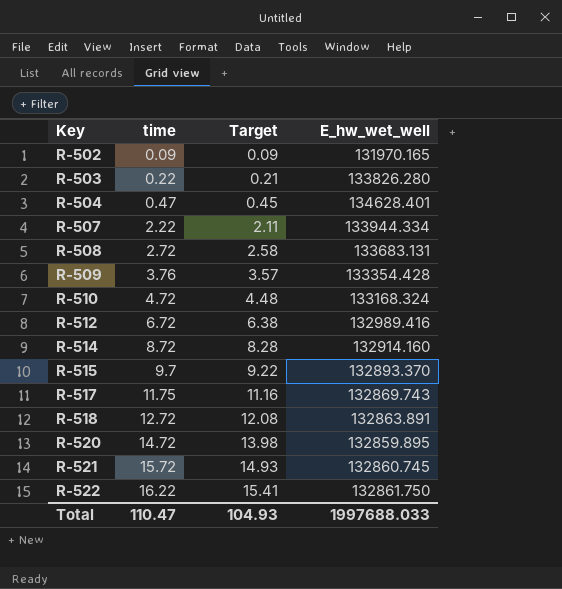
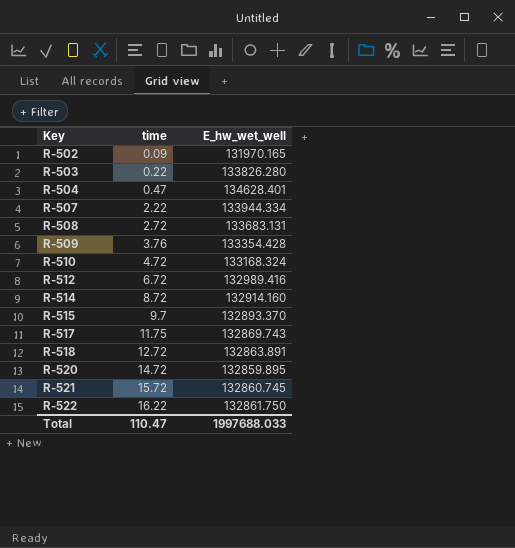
column Target | formula: [time] * 0.95 -> none

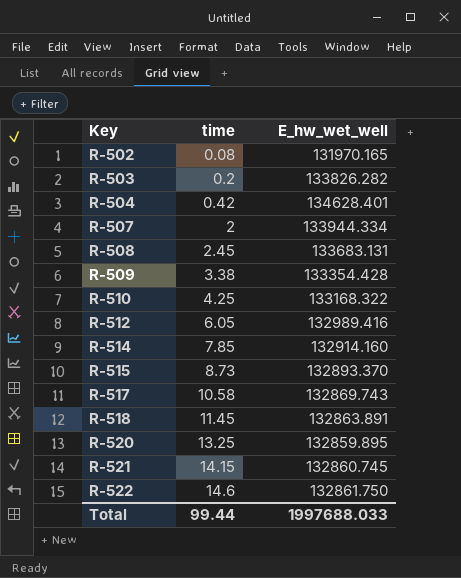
R-502 | time: 0.09 -> 0.08
R-503 | time: 0.22 -> 0.2
R-503 | E_hw_wet_well: 133826.280 -> 133826.282
R-504 | time: 0.47 -> 0.42
R-507 | time: 2.22 -> 2
R-508 | time: 2.72 -> 2.45
R-509 | time: 3.76 -> 3.38
R-510 | time: 4.72 -> 4.25
R-510 | E_hw_wet_well: 133168.324 -> 133168.322
R-512 | time: 6.72 -> 6.05
R-514 | time: 8.72 -> 7.85
R-515 | time: 9.7 -> 8.73
R-517 | time: 11.75 -> 10.58
R-518 | time: 12.72 -> 11.45
R-520 | time: 14.72 -> 13.25
R-521 | time: 15.72 -> 14.15
R-522 | time: 16.22 -> 14.6
Total | time: 110.47 -> 99.44

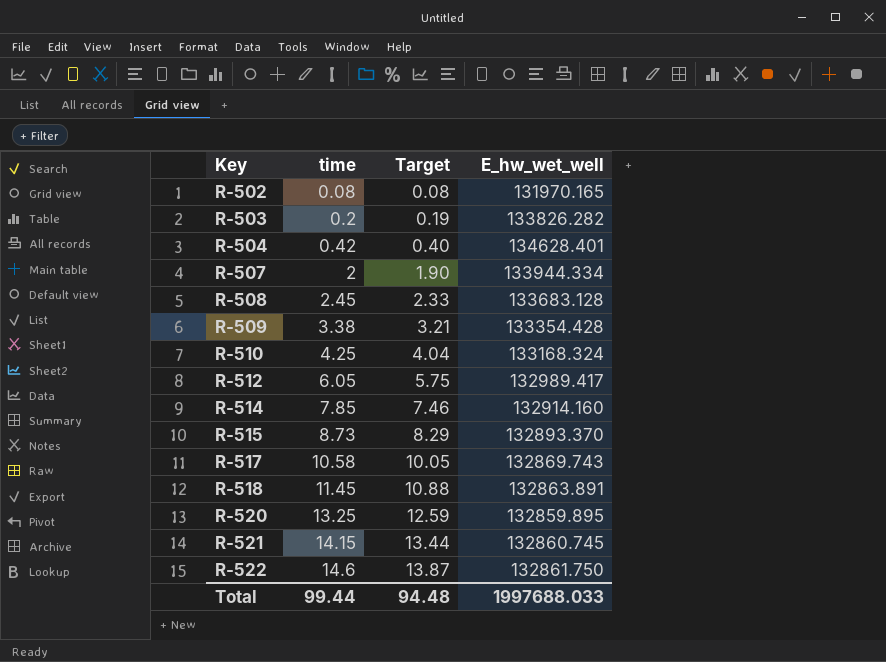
column Target | formula: none -> [time] * 0.95
R-508 | E_hw_wet_well: 133683.131 -> 133683.128
R-510 | E_hw_wet_well: 133168.322 -> 133168.324
R-512 | E_hw_wet_well: 132989.416 -> 132989.417

